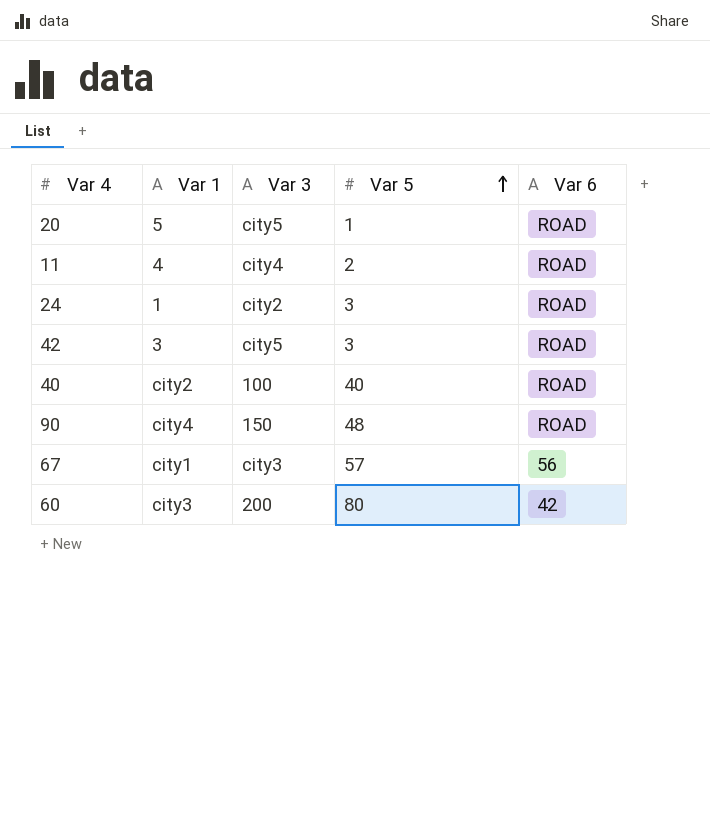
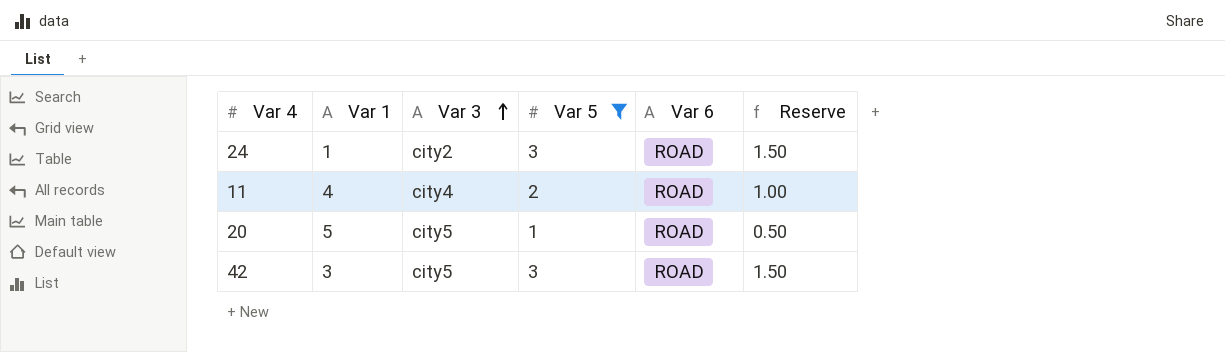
filter: none -> Var 5 <= 3
row order: Var 5 ascending -> Var 3 ascending
column Reserve | formula: none -> [Var 5] * 0.5

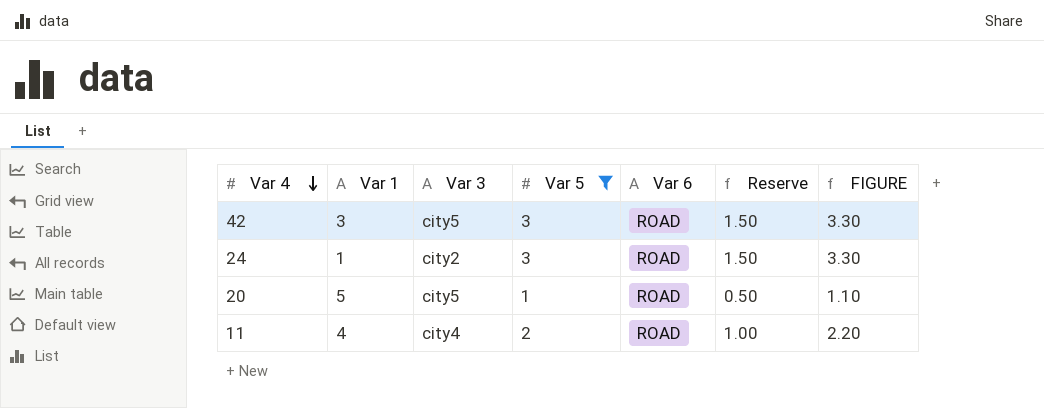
row order: Var 3 ascending -> Var 4 descending
column FIGURE | formula: none -> [Var 5] * 1.1

